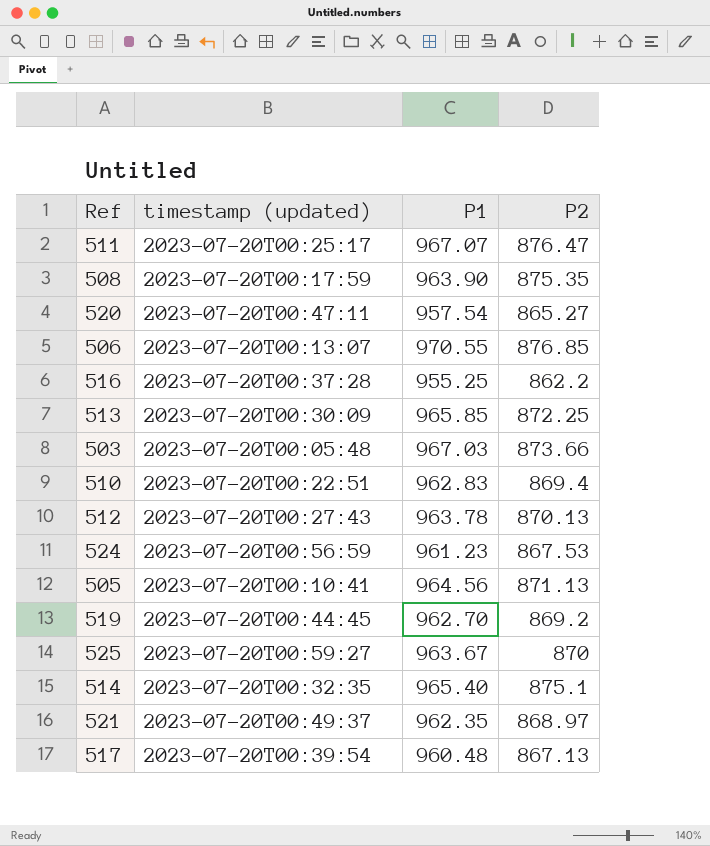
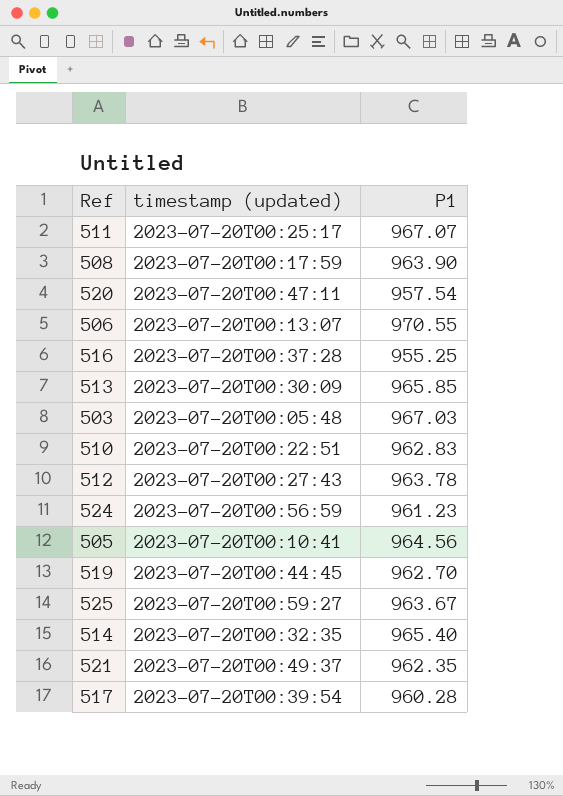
column P2 | position: 4 -> none
517 | P1: 960.48 -> 960.28

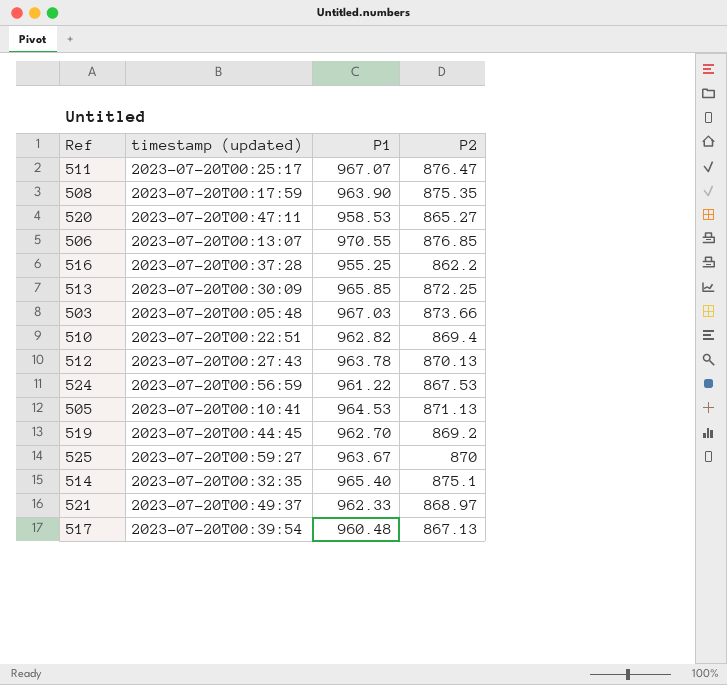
column P2 | position: none -> 4
520 | P1: 957.54 -> 958.53
510 | P1: 962.83 -> 962.82
524 | P1: 961.23 -> 961.22
505 | P1: 964.56 -> 964.53
521 | P1: 962.35 -> 962.33
517 | P1: 960.28 -> 960.48

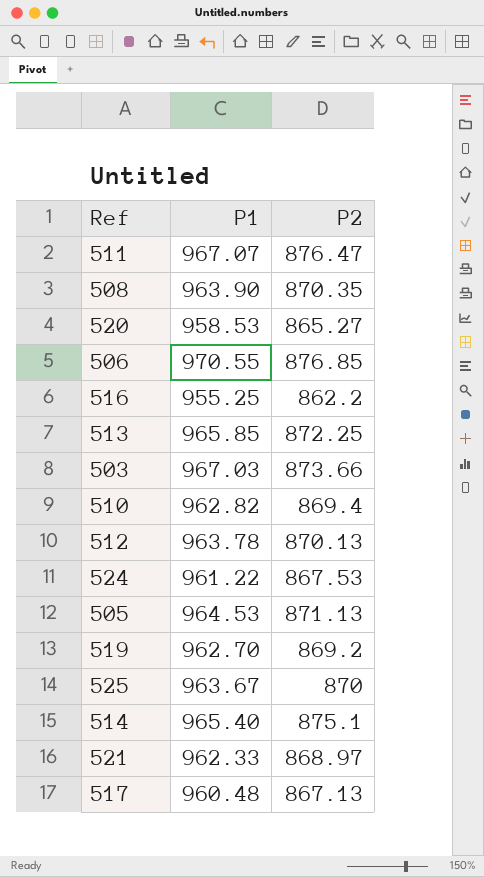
column timestamp (updated) | position: 2 -> none
508 | P2: 875.35 -> 870.35

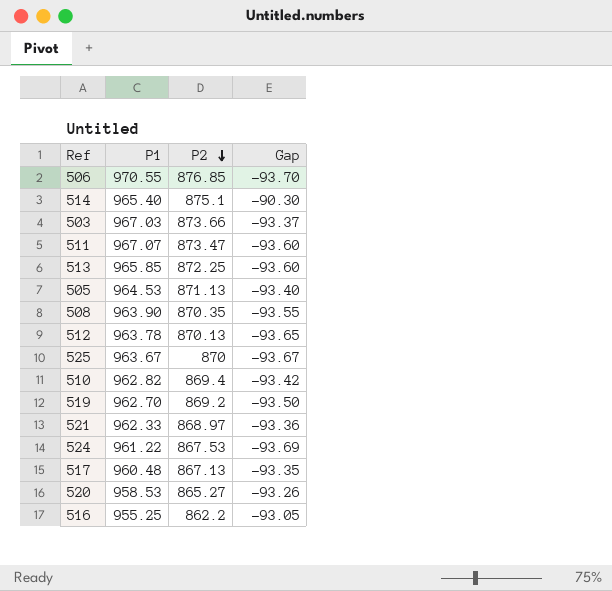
row order: none -> P2 descending
column Gap | formula: none -> [P2] - [P1]
511 | P2: 876.47 -> 873.47

